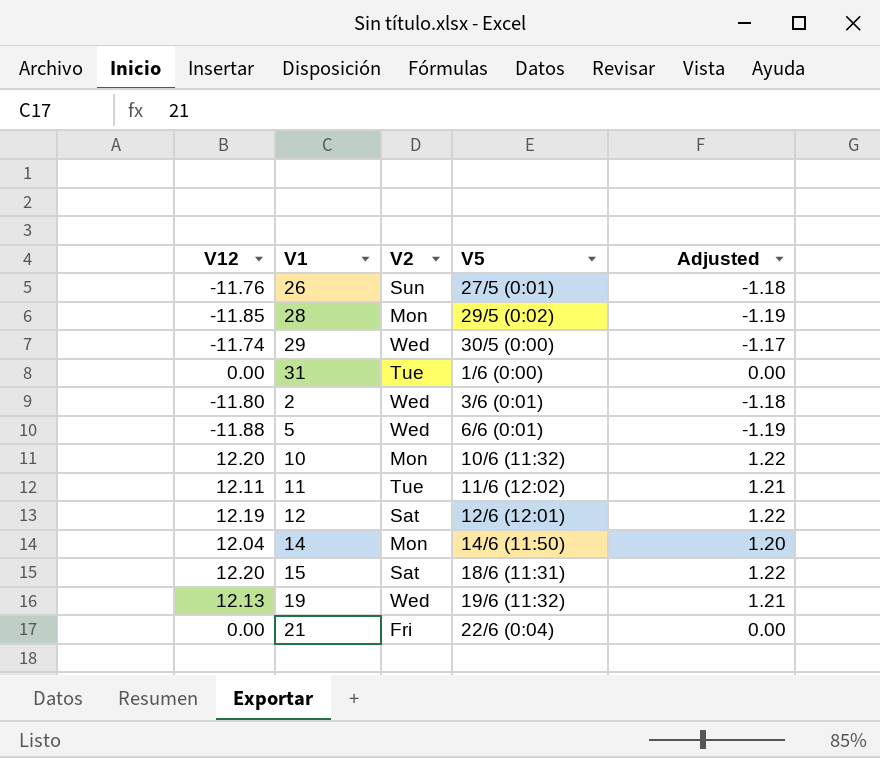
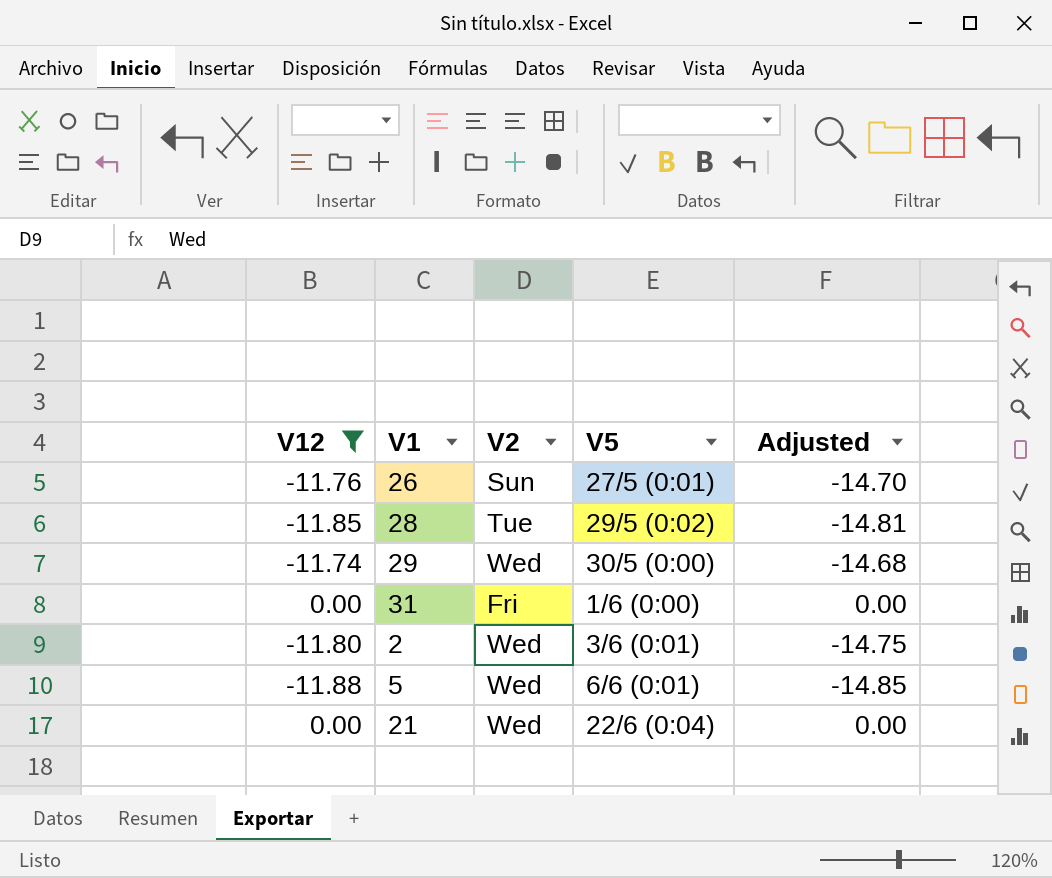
filter: none -> V12 <= 0.00
column Adjusted | formula: [V12] * 0.1 -> [V12] * 1.25
28 | V2: Mon -> Tue
31 | V2: Tue -> Fri
21 | V2: Fri -> Wed

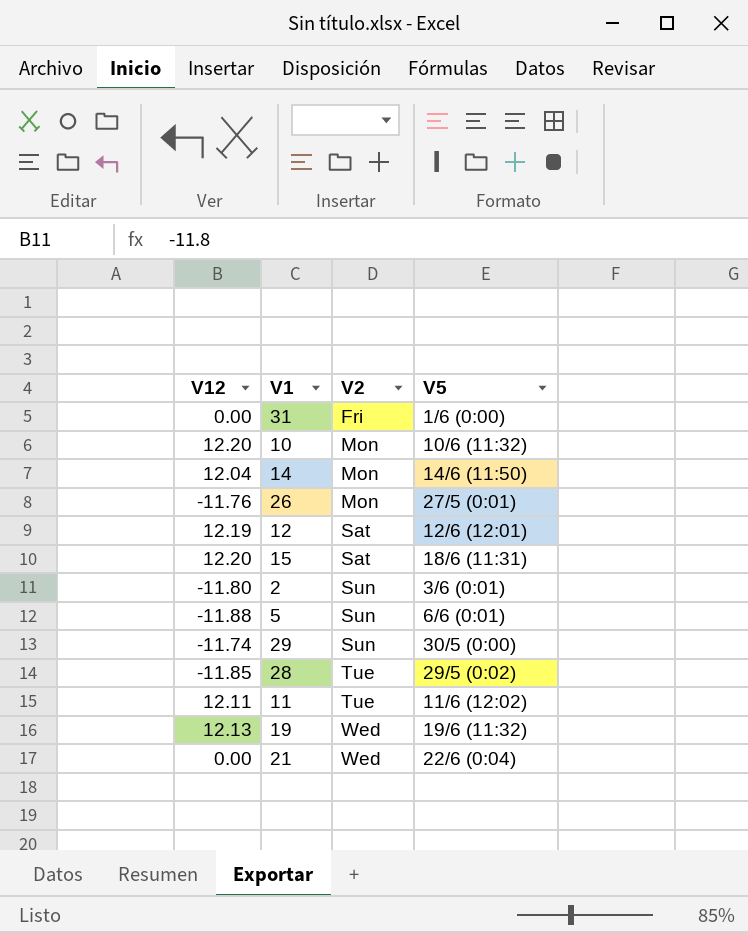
filter: V12 <= 0.00 -> none
row order: none -> V2 ascending
column Adjusted | formula: [V12] * 1.25 -> none
26 | V2: Sun -> Mon
2 | V2: Wed -> Sun
5 | V2: Wed -> Sun
29 | V2: Wed -> Sun

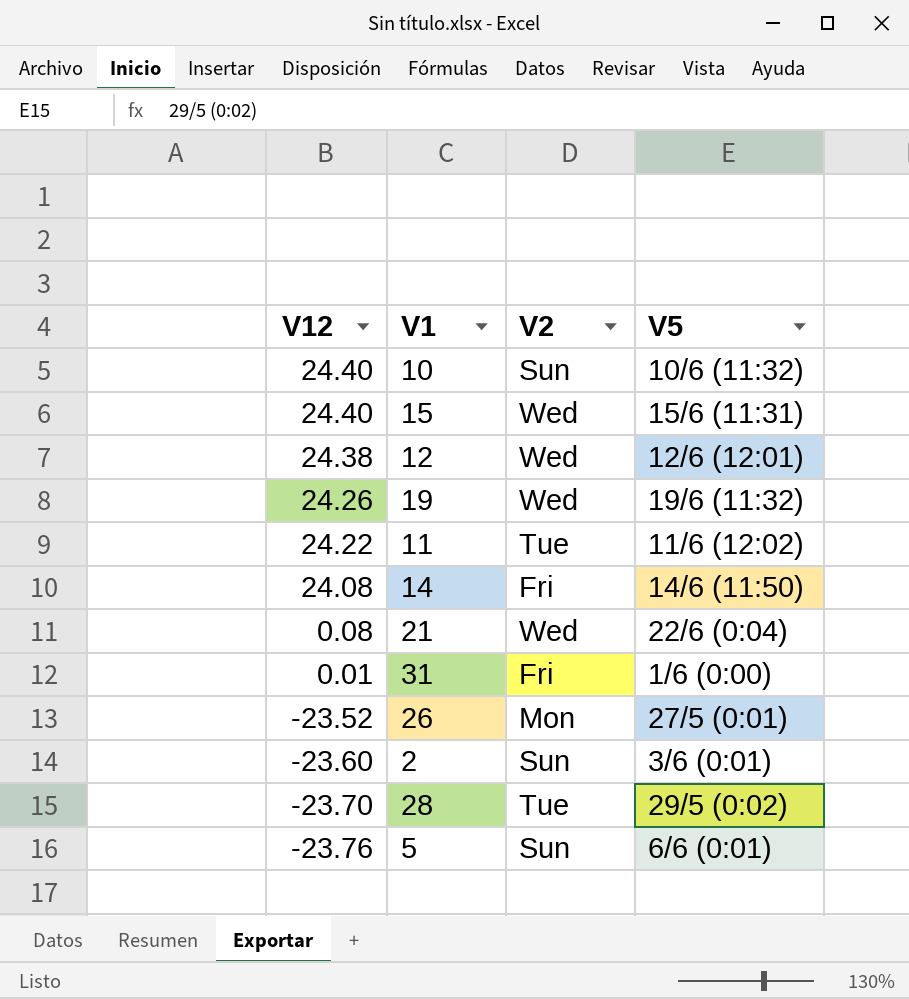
row order: V2 ascending -> V12 descending
row 29: -11.74 | Sun | 30/5 (0:00) -> none
10 | V12: 12.20 -> 24.40
10 | V2: Mon -> Sun
15 | V12: 12.20 -> 24.40
15 | V2: Sat -> Wed
15 | V5: 18/6 (11:31) -> 15/6 (11:31)
12 | V12: 12.19 -> 24.38
12 | V2: Sat -> Wed
19 | V12: 12.13 -> 24.26
11 | V12: 12.11 -> 24.22
14 | V12: 12.04 -> 24.08
14 | V2: Mon -> Fri
21 | V12: 0.00 -> 0.08
31 | V12: 0.00 -> 0.01
26 | V12: -11.76 -> -23.52
2 | V12: -11.80 -> -23.60
28 | V12: -11.85 -> -23.70
5 | V12: -11.88 -> -23.76

